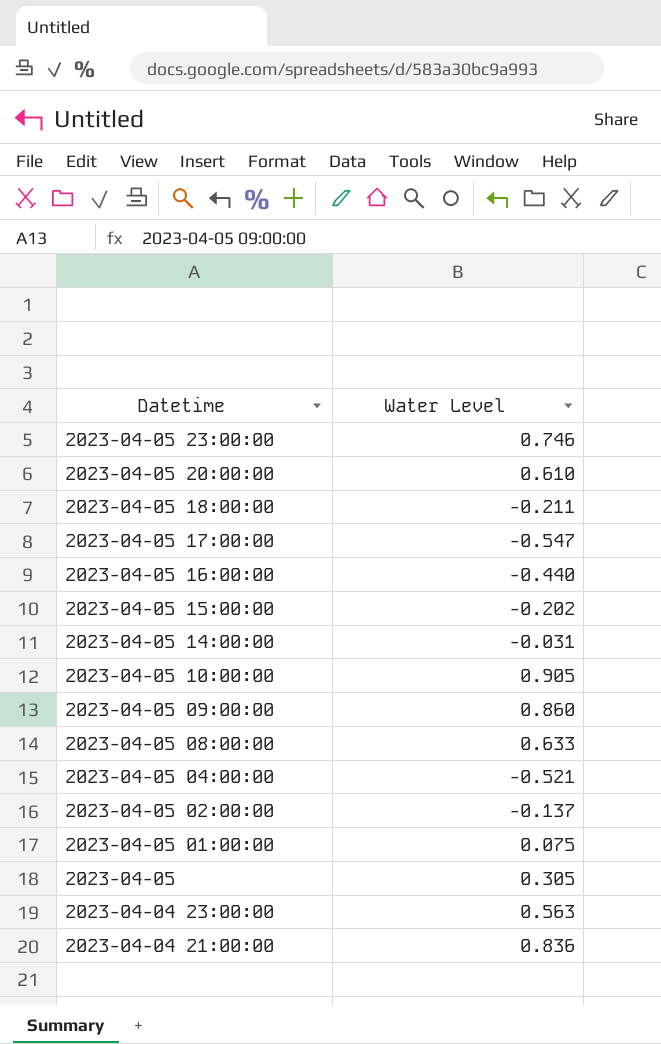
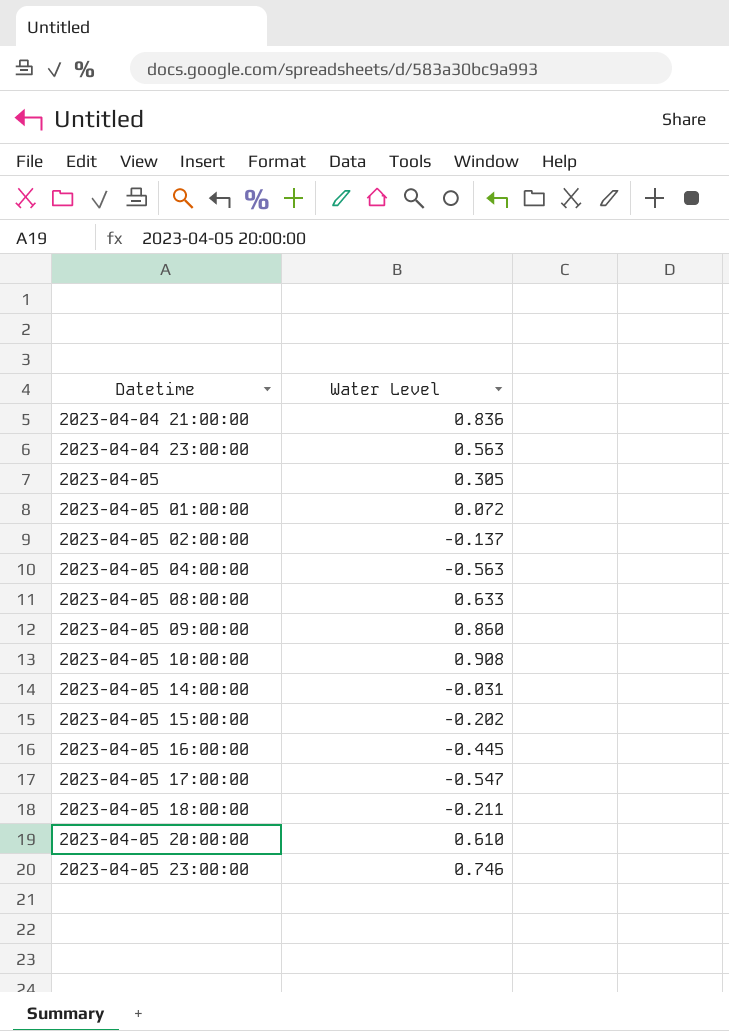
row order: Datetime descending -> Datetime ascending
2023-04-05 01:00:00 | Water Level: 0.075 -> 0.072
2023-04-05 04:00:00 | Water Level: -0.521 -> -0.563
2023-04-05 10:00:00 | Water Level: 0.905 -> 0.908
2023-04-05 16:00:00 | Water Level: -0.440 -> -0.445

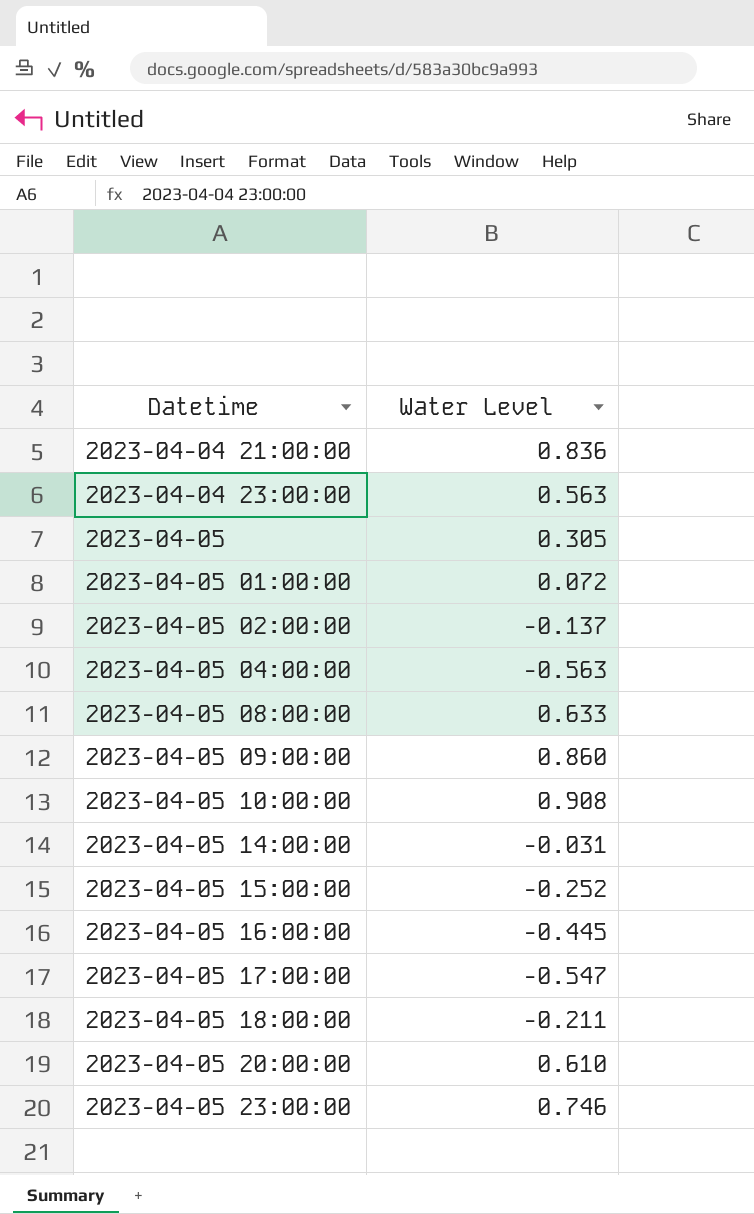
2023-04-05 15:00:00 | Water Level: -0.202 -> -0.252

